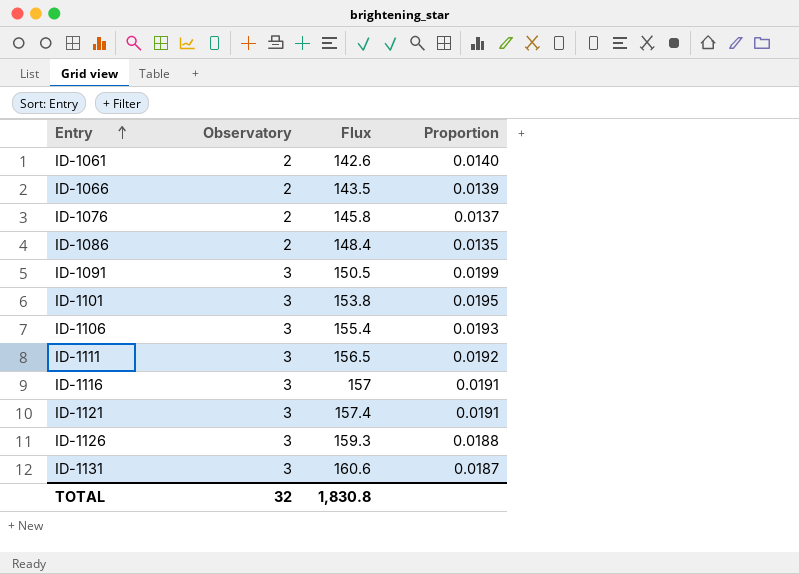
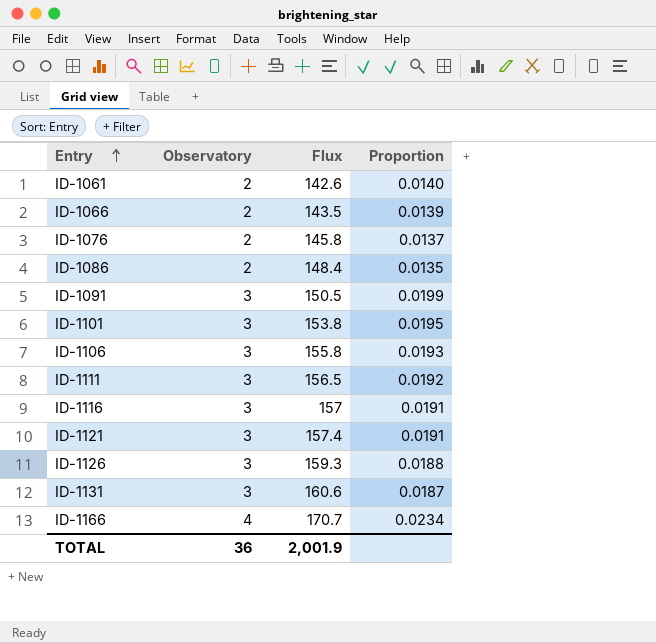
ID-1106 | Flux: 155.4 -> 155.8
row ID-1166: none -> 4 | 170.7 | 0.0234
TOTAL | Observatory: 32 -> 36
TOTAL | Flux: 1,830.8 -> 2,001.9

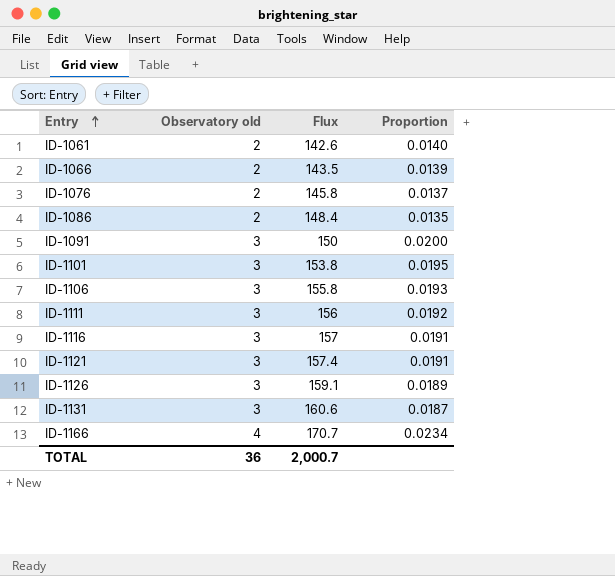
column name: Observatory -> Observatory old
ID-1091 | Flux: 150.5 -> 150
ID-1091 | Proportion: 0.0199 -> 0.0200
ID-1111 | Flux: 156.5 -> 156
ID-1126 | Flux: 159.3 -> 159.1
ID-1126 | Proportion: 0.0188 -> 0.0189
TOTAL | Flux: 2,001.9 -> 2,000.7

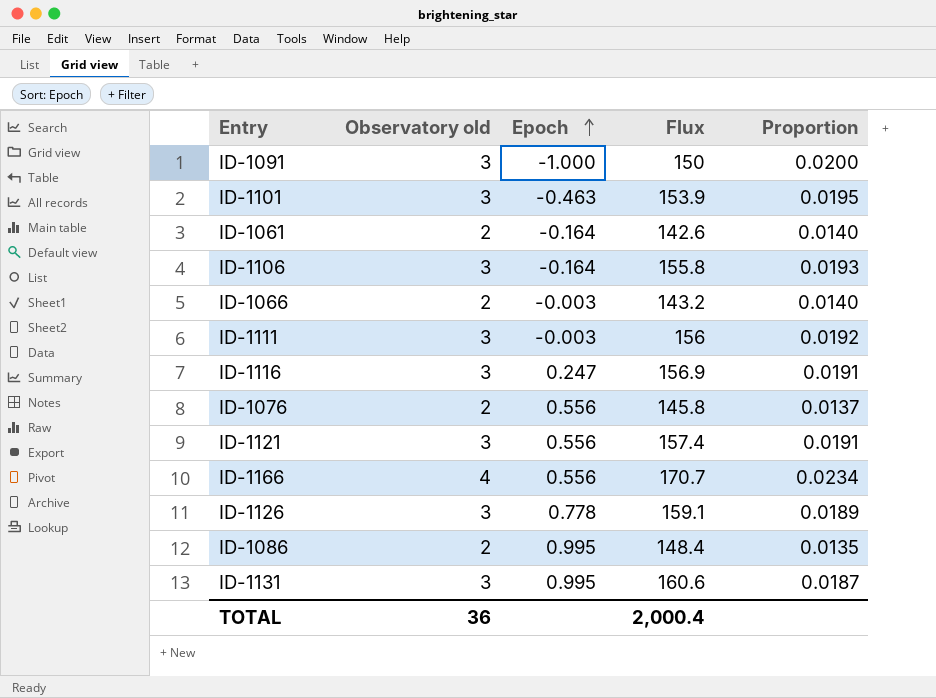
row order: Entry ascending -> Epoch ascending
column Epoch | position: none -> 3
ID-1101 | Flux: 153.8 -> 153.9
ID-1066 | Flux: 143.5 -> 143.2
ID-1066 | Proportion: 0.0139 -> 0.0140
ID-1116 | Flux: 157 -> 156.9
TOTAL | Flux: 2,000.7 -> 2,000.4

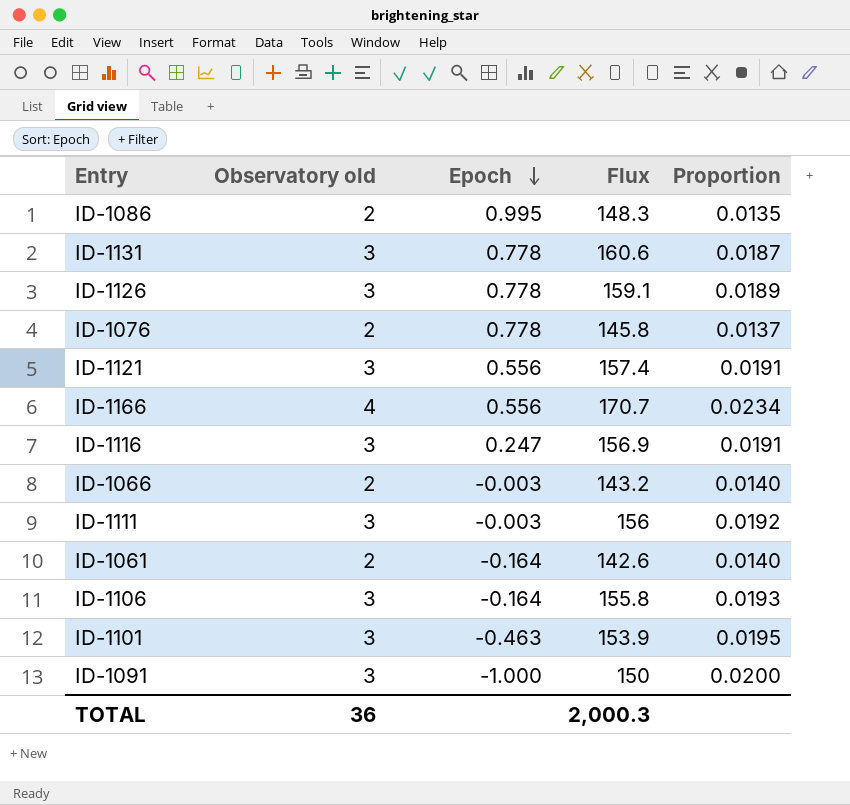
row order: Epoch ascending -> Epoch descending
ID-1086 | Flux: 148.4 -> 148.3
ID-1131 | Epoch: 0.995 -> 0.778
ID-1076 | Epoch: 0.556 -> 0.778
TOTAL | Flux: 2,000.4 -> 2,000.3

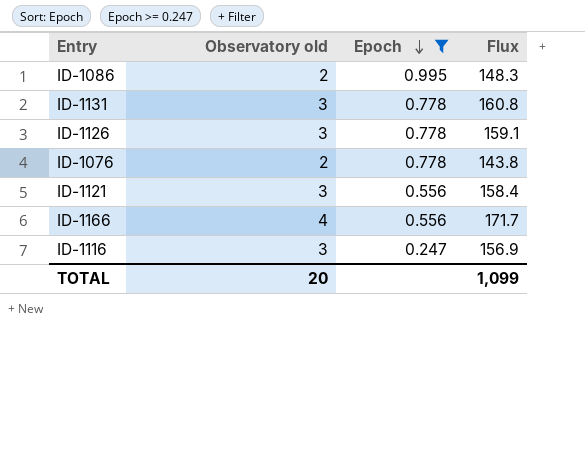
filter: none -> Epoch >= 0.247
column Proportion | formula: [Observatory old] / [Flux] -> none
ID-1131 | Flux: 160.6 -> 160.8
ID-1076 | Flux: 145.8 -> 143.8
ID-1121 | Flux: 157.4 -> 158.4
ID-1166 | Flux: 170.7 -> 171.7
TOTAL | Observatory old: 36 -> 20
TOTAL | Flux: 2,000.3 -> 1,099

